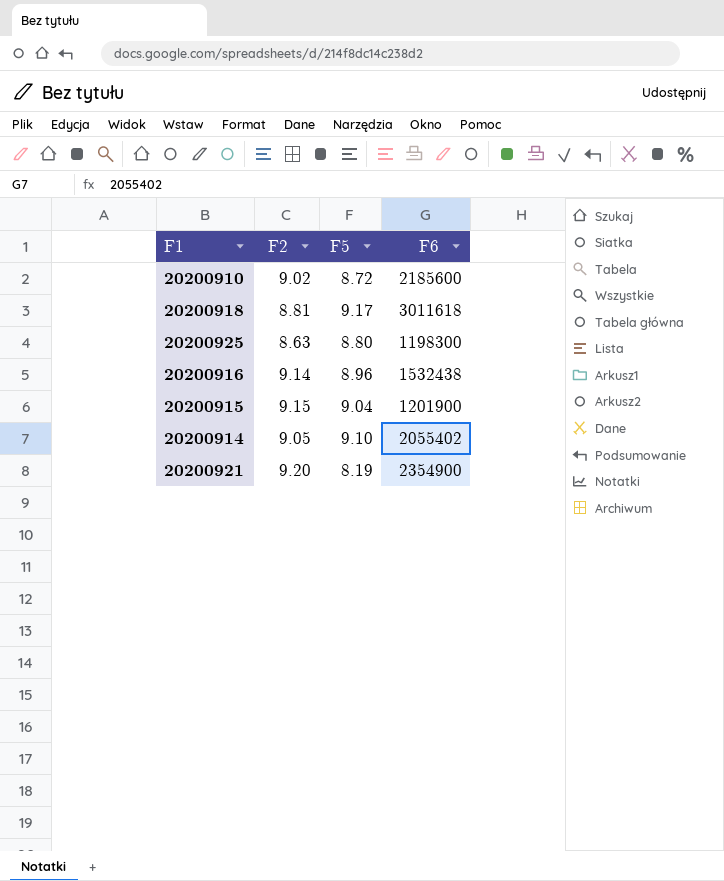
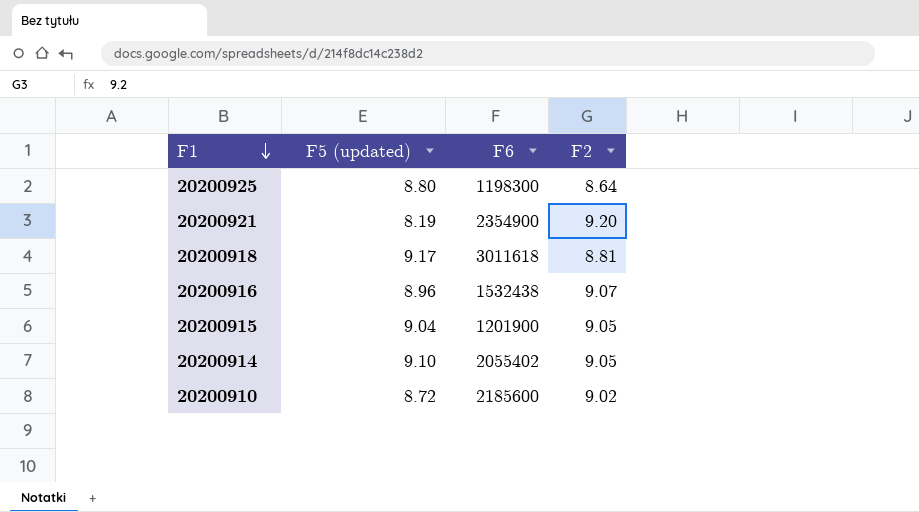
row order: none -> F1 descending
column name: F5 -> F5 (updated)
column F2 | position: 2 -> 4
20200925 | F2: 8.63 -> 8.64
20200916 | F2: 9.14 -> 9.07
20200915 | F2: 9.15 -> 9.05

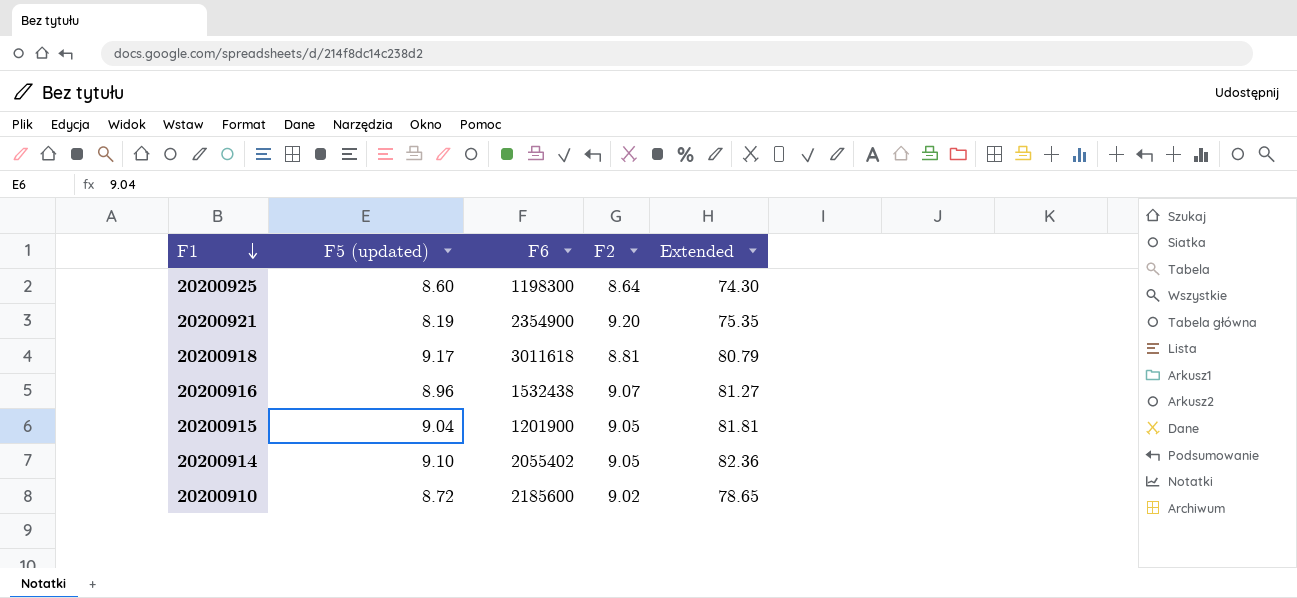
column Extended | formula: none -> [F5 (updated)] * [F2]
20200925 | F5 (updated): 8.80 -> 8.60

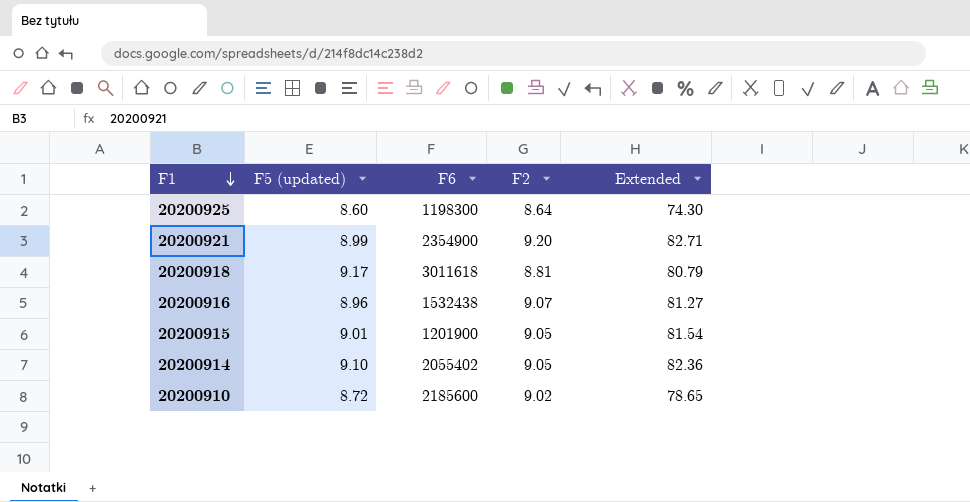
20200921 | F5 (updated): 8.19 -> 8.99
20200921 | Extended: 75.35 -> 82.71
20200915 | F5 (updated): 9.04 -> 9.01
20200915 | Extended: 81.81 -> 81.54

